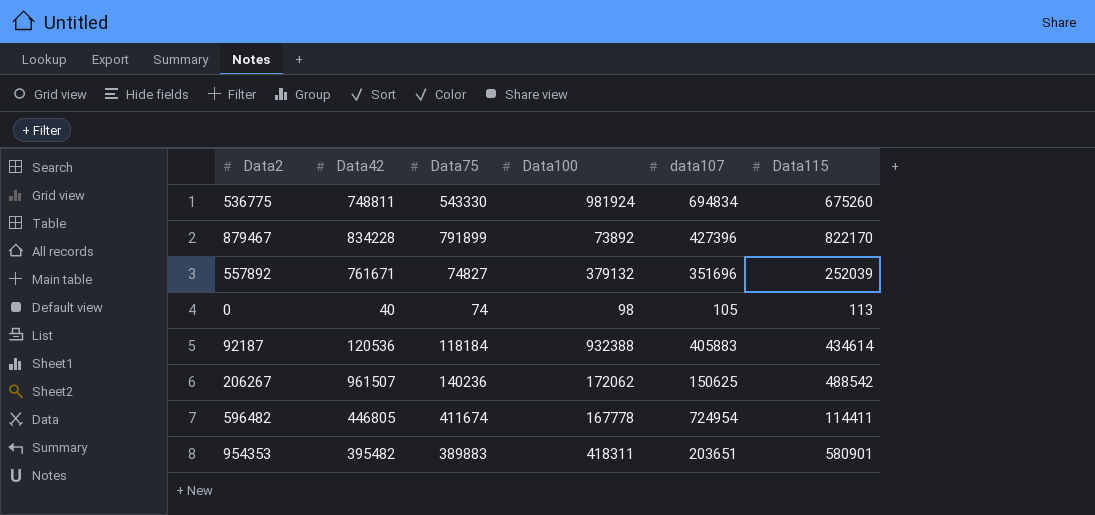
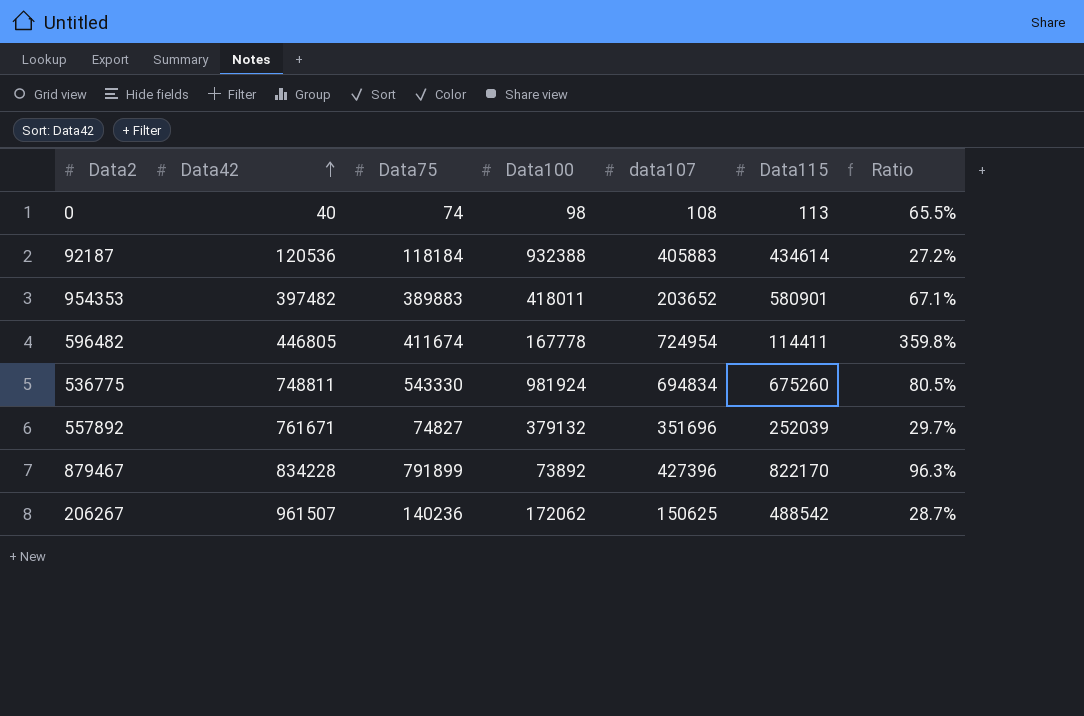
row order: none -> Data42 ascending
column Ratio | formula: none -> [Data75] / [Data115]
0 | data107: 105 -> 108
954353 | Data42: 395482 -> 397482
954353 | Data100: 418311 -> 418011
954353 | data107: 203651 -> 203652

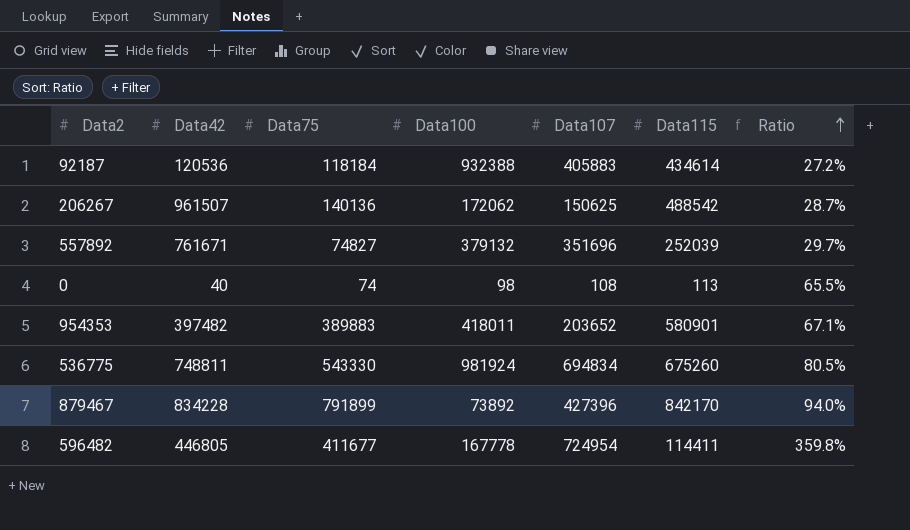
row order: Data42 ascending -> Ratio ascending
column name: data107 -> Data107
206267 | Data75: 140236 -> 140136
879467 | Data115: 822170 -> 842170
879467 | Ratio: 96.3% -> 94.0%
596482 | Data75: 411674 -> 411677

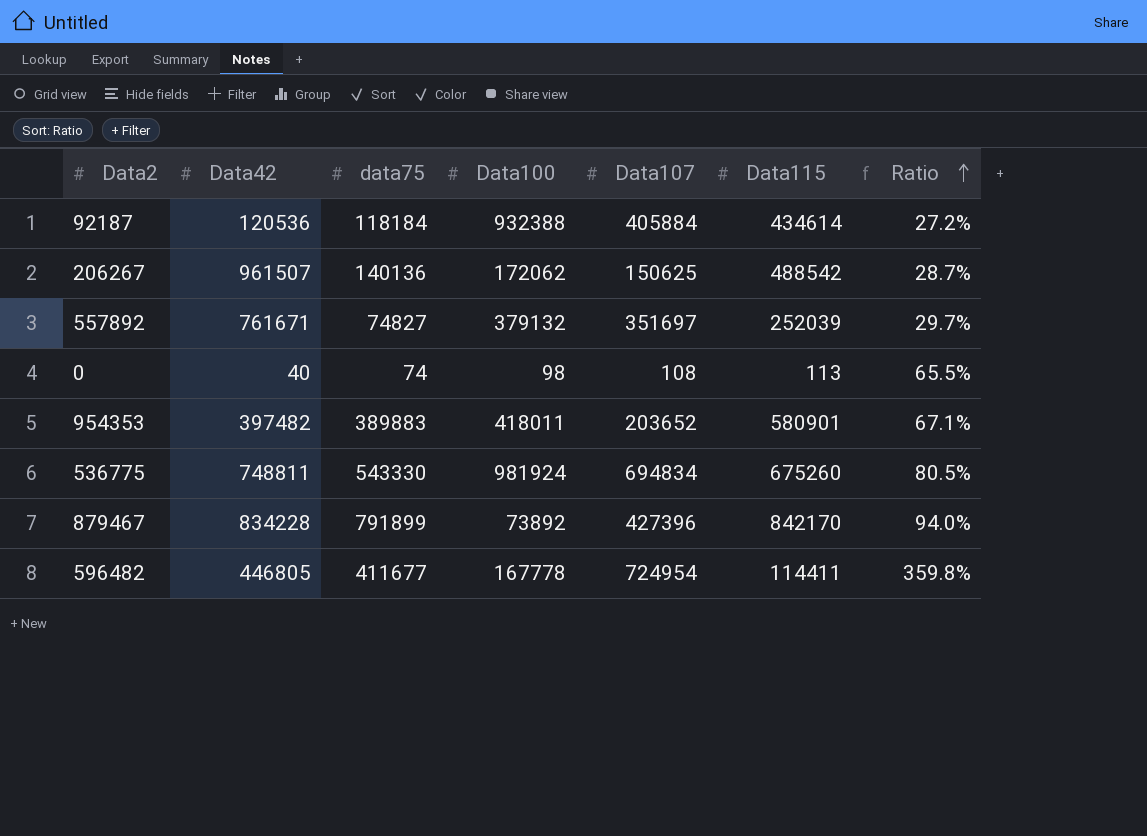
column name: Data75 -> data75
92187 | Data107: 405883 -> 405884
557892 | Data107: 351696 -> 351697

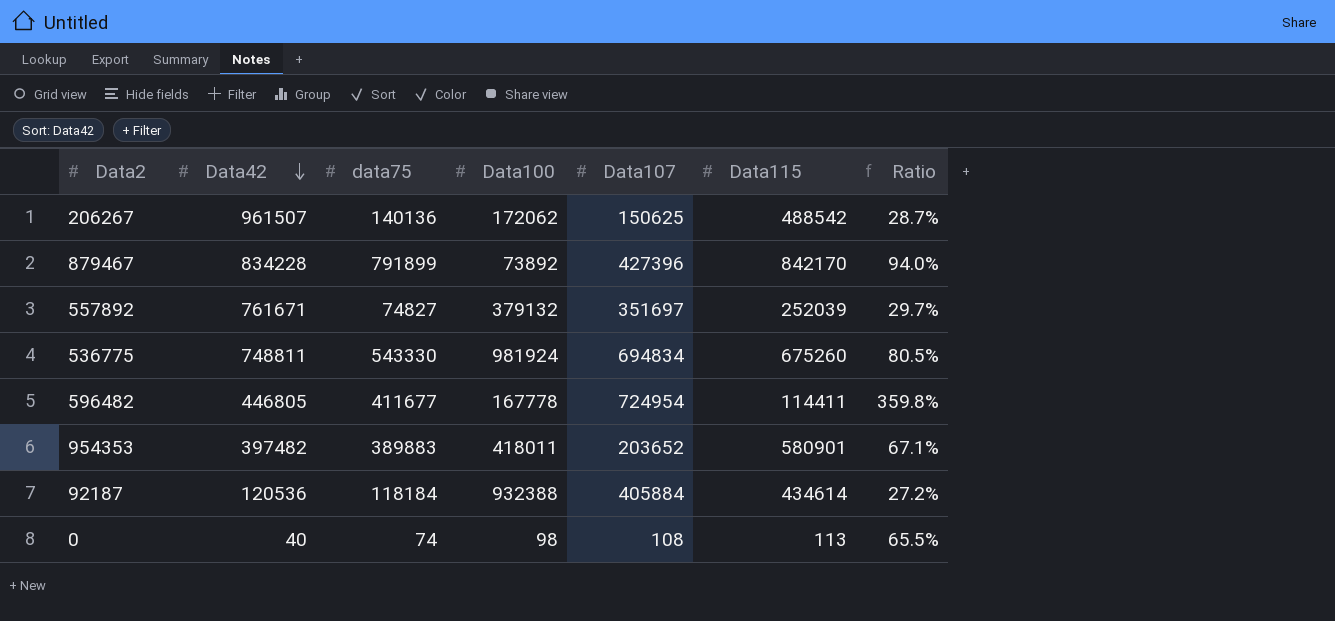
row order: Ratio ascending -> Data42 descending

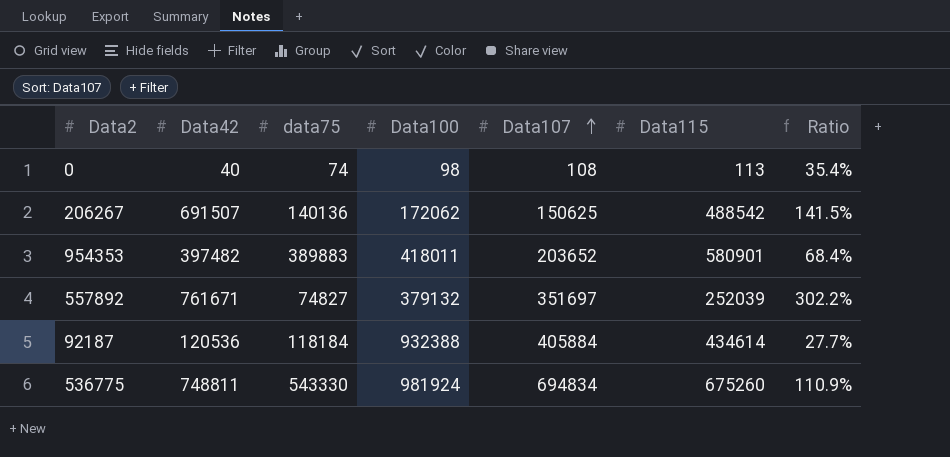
row order: Data42 descending -> Data107 ascending
column Ratio | formula: [data75] / [Data115] -> [Data42] / [Data115]
row 879467: 834228 | 791899 | 73892 | 427396 | 842170 | 94.0% -> none
row 596482: 446805 | 411677 | 167778 | 724954 | 114411 | 359.8% -> none
206267 | Data42: 961507 -> 691507

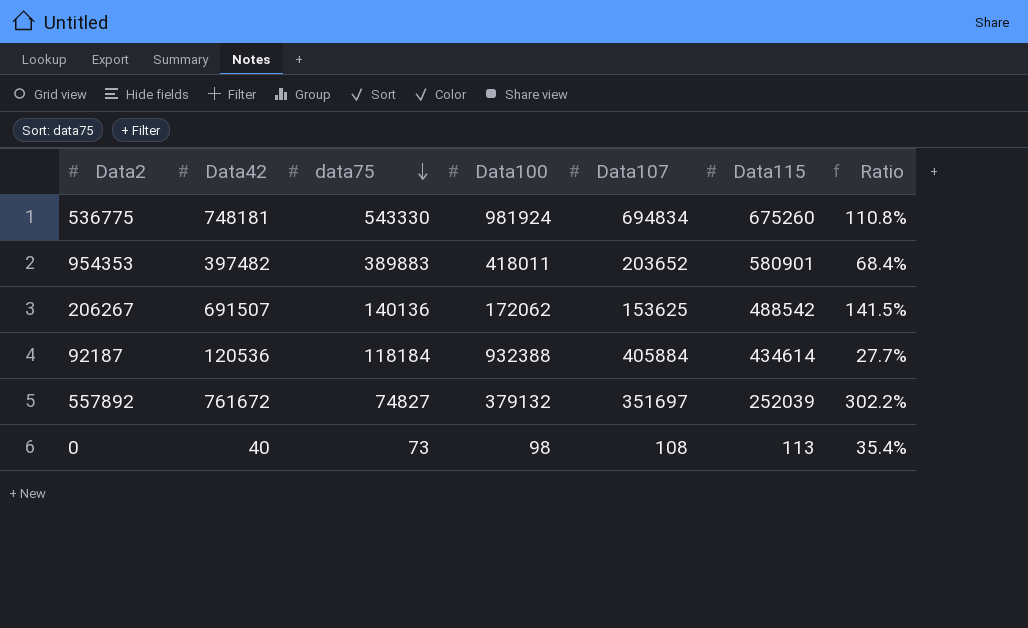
row order: Data107 ascending -> data75 descending
536775 | Data42: 748811 -> 748181
536775 | Ratio: 110.9% -> 110.8%
206267 | Data107: 150625 -> 153625
557892 | Data42: 761671 -> 761672
0 | data75: 74 -> 73

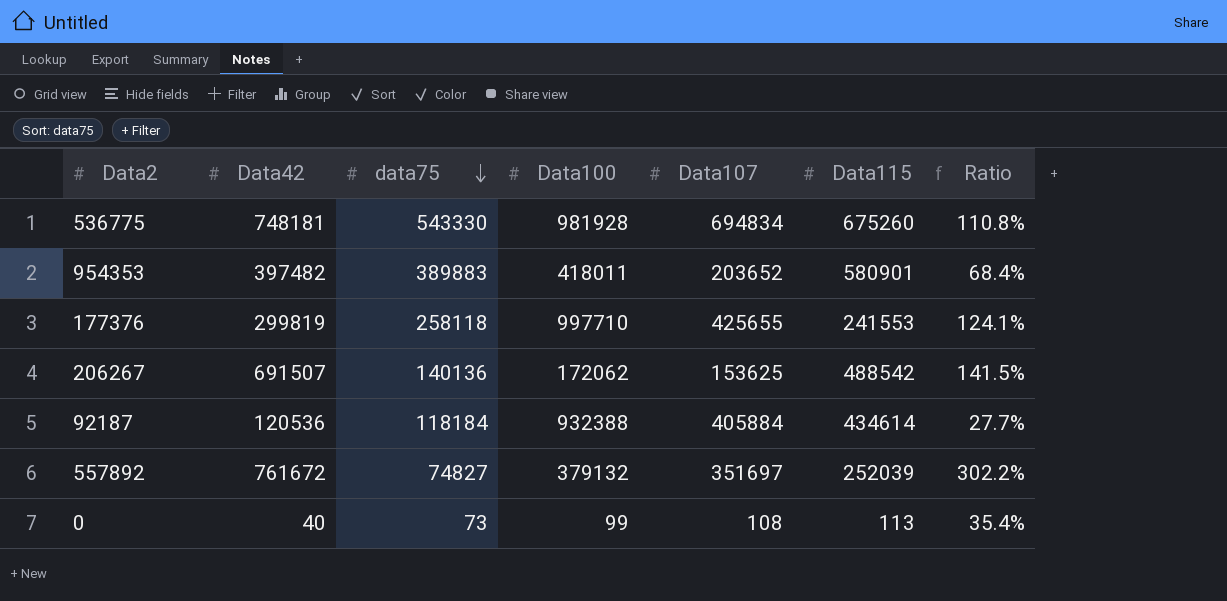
536775 | Data100: 981924 -> 981928
row 177376: none -> 299819 | 258118 | 997710 | 425655 | 241553 | 124.1%
0 | Data100: 98 -> 99

